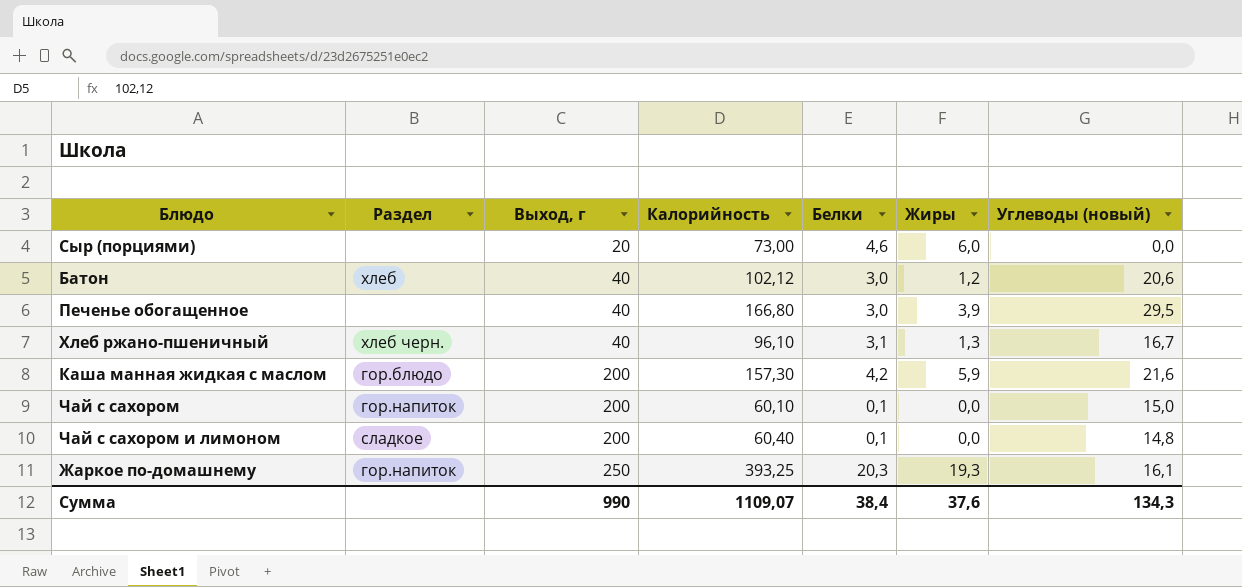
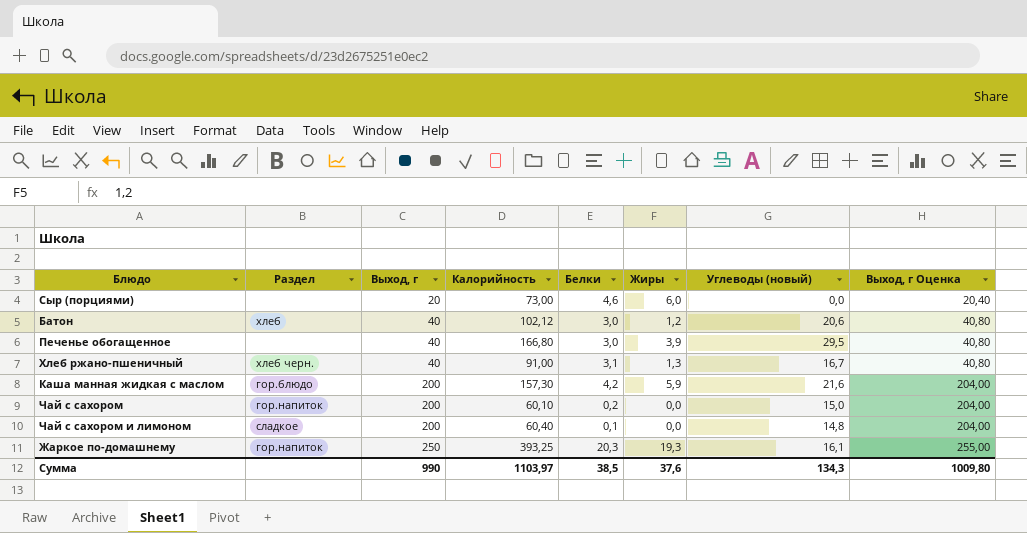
column Выход, г Оценка | formula: none -> [Выход, г] * 1,02
Хлеб ржано-пшеничный | Калорийность: 96,10 -> 91,00
Чай с сахором | Белки: 0,1 -> 0,2
Сумма | Калорийность: 1109,07 -> 1103,97
Сумма | Белки: 38,4 -> 38,5

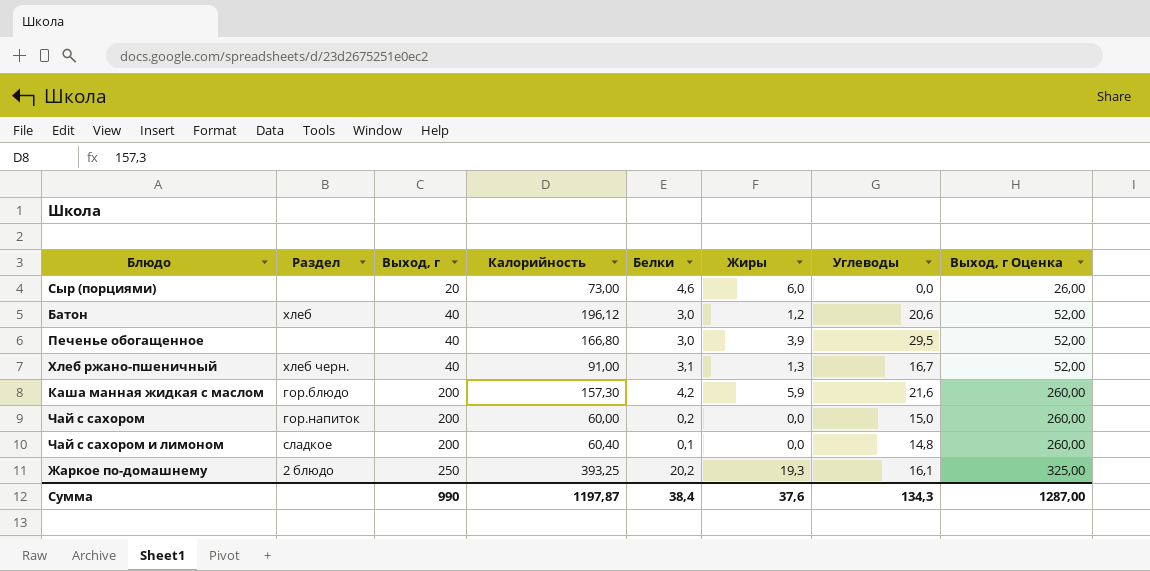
column name: Углеводы (новый) -> Углеводы
column Выход, г Оценка | formula: [Выход, г] * 1,02 -> [Выход, г] * 1,3
Батон | Калорийность: 102,12 -> 196,12
Чай с сахором | Калорийность: 60,10 -> 60,00
Жаркое по-домашнему | Раздел: гор.напиток -> 2 блюдо
Жаркое по-домашнему | Белки: 20,3 -> 20,2
Сумма | Калорийность: 1103,97 -> 1197,87
Сумма | Белки: 38,5 -> 38,4
Сумма | Выход, г Оценка: 1009,80 -> 1287,00

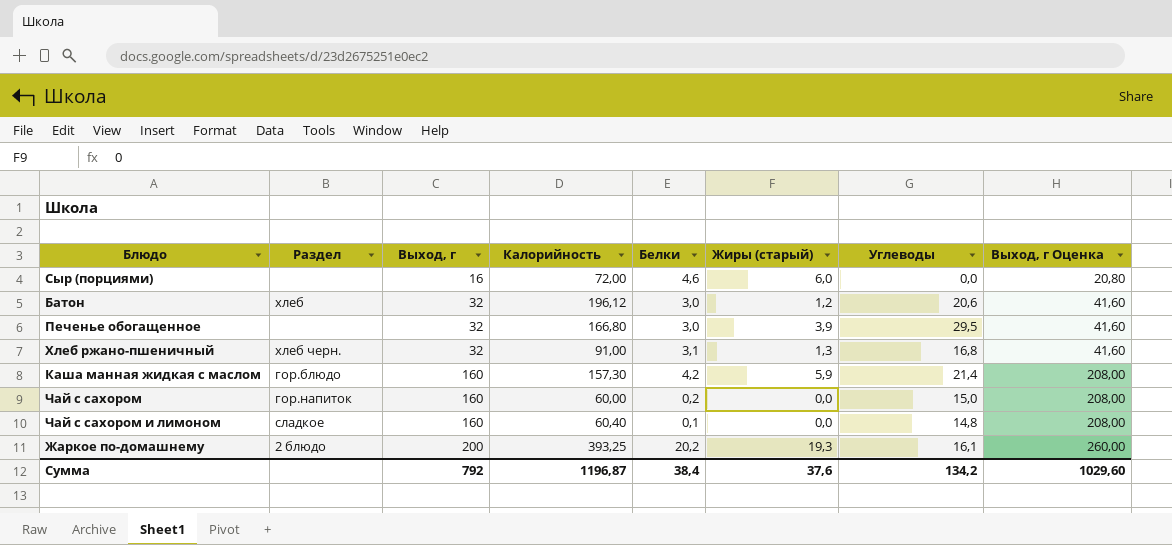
column name: Жиры -> Жиры (старый)
Сыр (порциями) | Выход, г: 20 -> 16
Сыр (порциями) | Калорийность: 73,00 -> 72,00
Сыр (порциями) | Выход, г Оценка: 26,00 -> 20,80
Батон | Выход, г: 40 -> 32
Батон | Выход, г Оценка: 52,00 -> 41,60
Печенье обогащенное | Выход, г: 40 -> 32
Печенье обогащенное | Выход, г Оценка: 52,00 -> 41,60
Хлеб ржано-пшеничный | Выход, г: 40 -> 32
Хлеб ржано-пшеничный | Углеводы: 16,7 -> 16,8
Хлеб ржано-пшеничный | Выход, г Оценка: 52,00 -> 41,60
Каша манная жидкая с маслом | Выход, г: 200 -> 160
Каша манная жидкая с маслом | Углеводы: 21,6 -> 21,4
Каша манная жидкая с маслом | Выход, г Оценка: 260,00 -> 208,00
Чай с сахором | Выход, г: 200 -> 160
Чай с сахором | Выход, г Оценка: 260,00 -> 208,00
Чай с сахором и лимоном | Выход, г: 200 -> 160
Чай с сахором и лимоном | Выход, г Оценка: 260,00 -> 208,00
Жаркое по-домашнему | Выход, г: 250 -> 200
Жаркое по-домашнему | Выход, г Оценка: 325,00 -> 260,00
Сумма | Выход, г: 990 -> 792
Сумма | Калорийность: 1197,87 -> 1196,87
Сумма | Углеводы: 134,3 -> 134,2
Сумма | Выход, г Оценка: 1287,00 -> 1029,60

